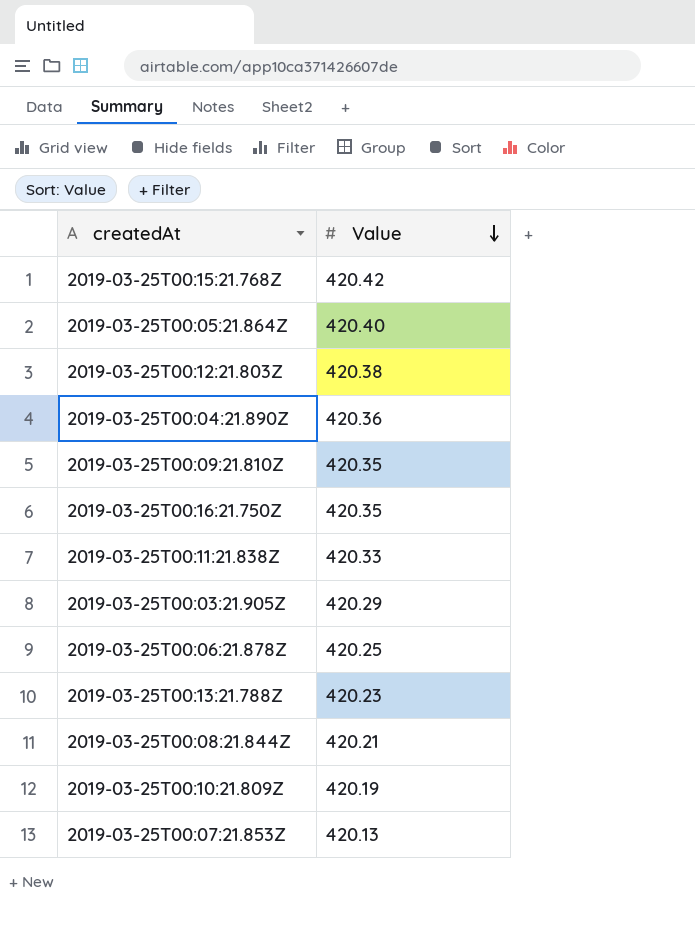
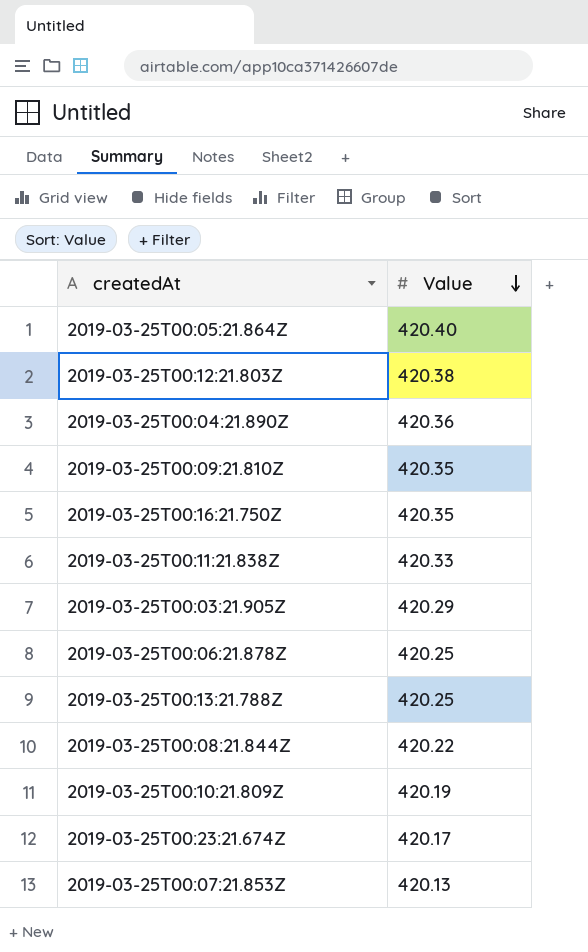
row 2019-03-25T00:15:21.768Z: 420.42 -> none
2019-03-25T00:13:21.788Z | Value: 420.23 -> 420.25
2019-03-25T00:08:21.844Z | Value: 420.21 -> 420.22
row 2019-03-25T00:23:21.674Z: none -> 420.17

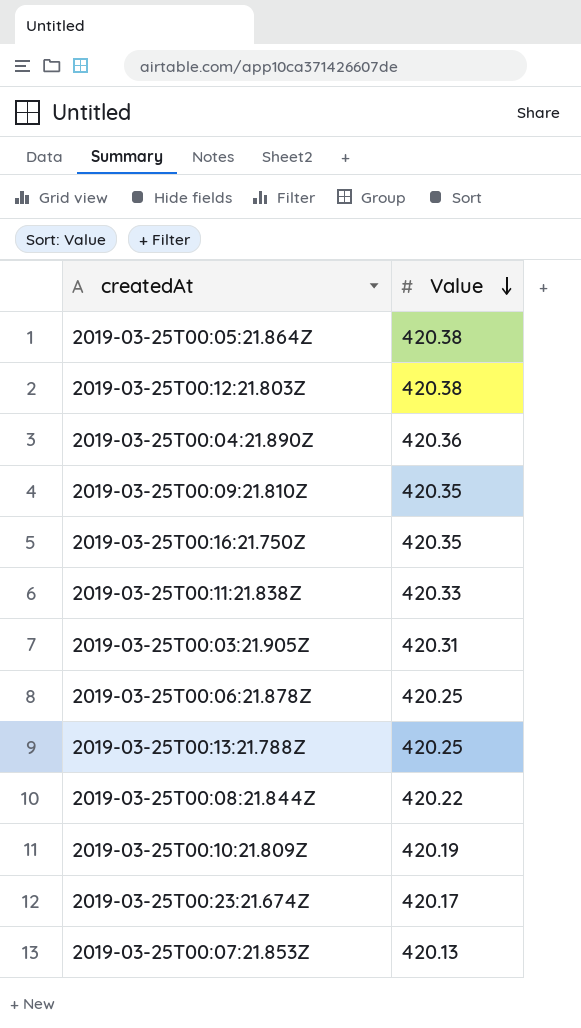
2019-03-25T00:05:21.864Z | Value: 420.40 -> 420.38
2019-03-25T00:03:21.905Z | Value: 420.29 -> 420.31

